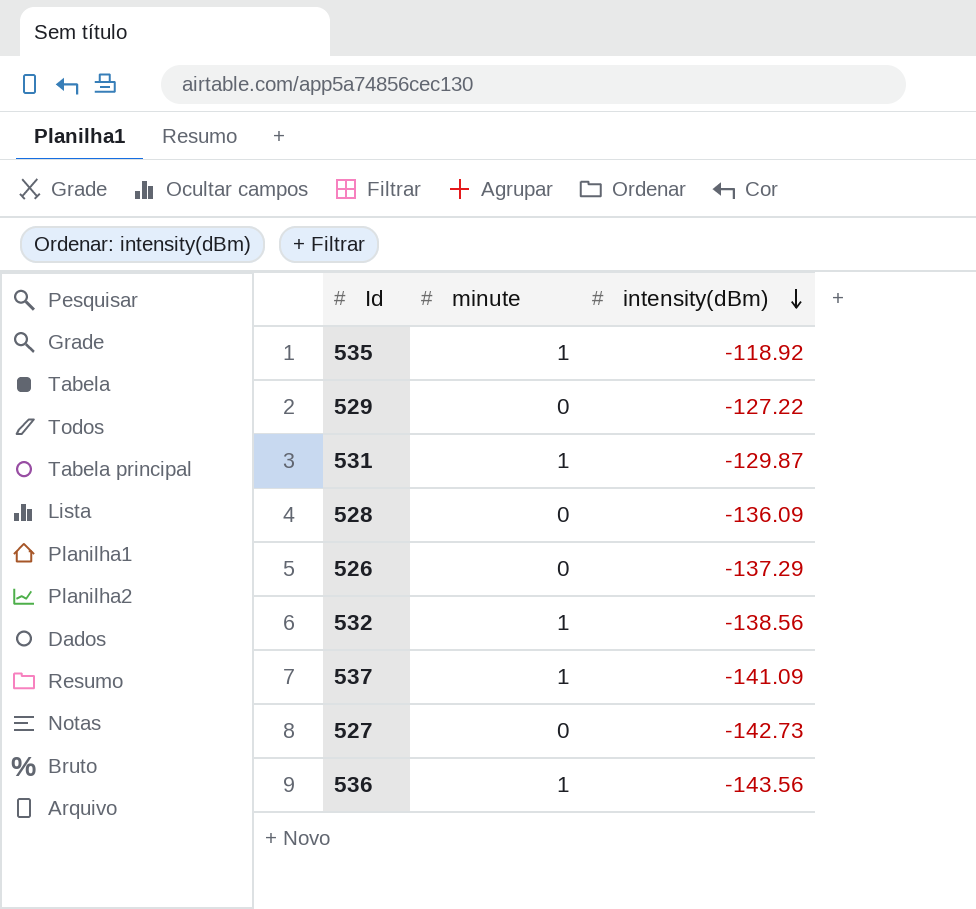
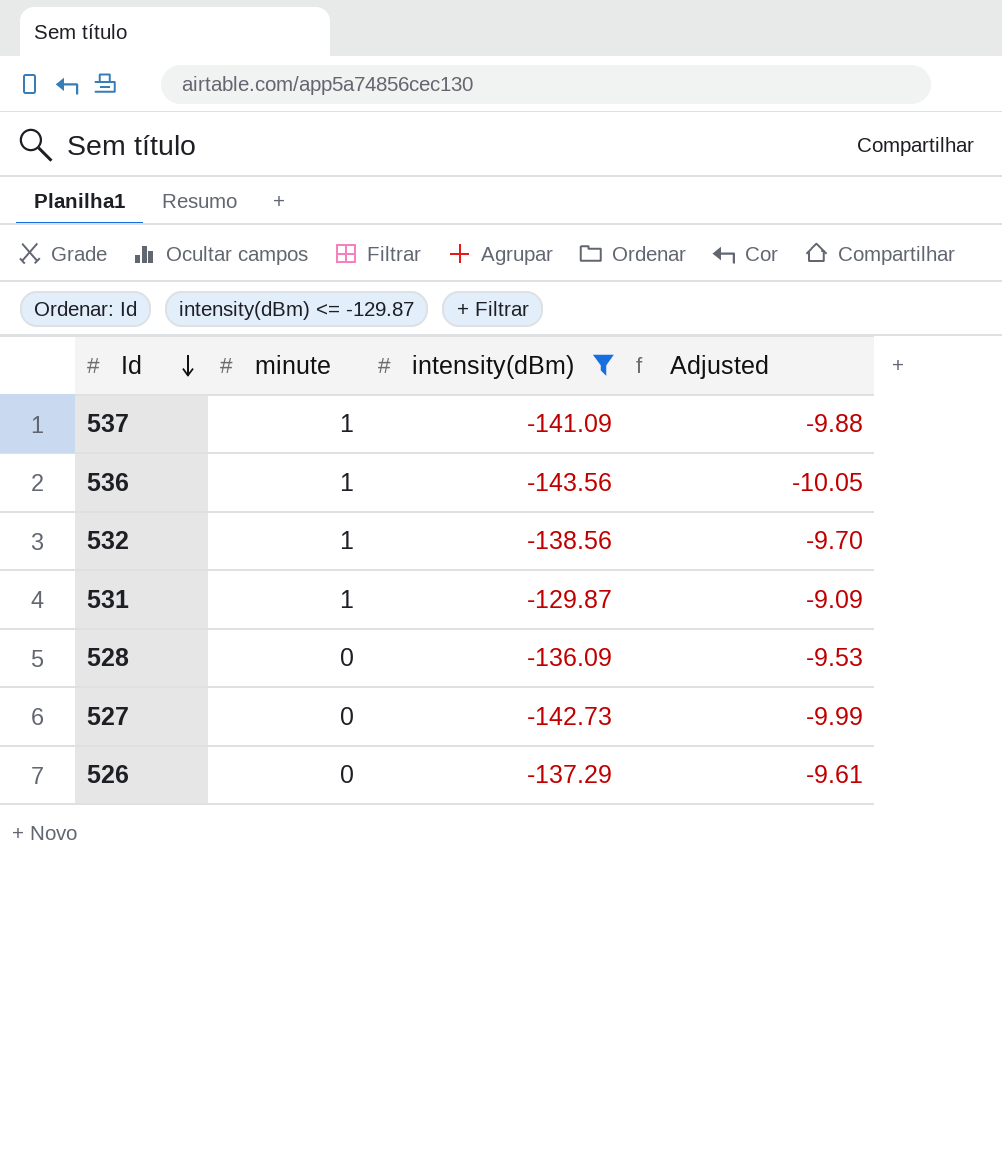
filter: none -> intensity(dBm) <= -129.87
row order: intensity(dBm) descending -> Id descending
column Adjusted | formula: none -> [intensity(dBm)] * 0.07

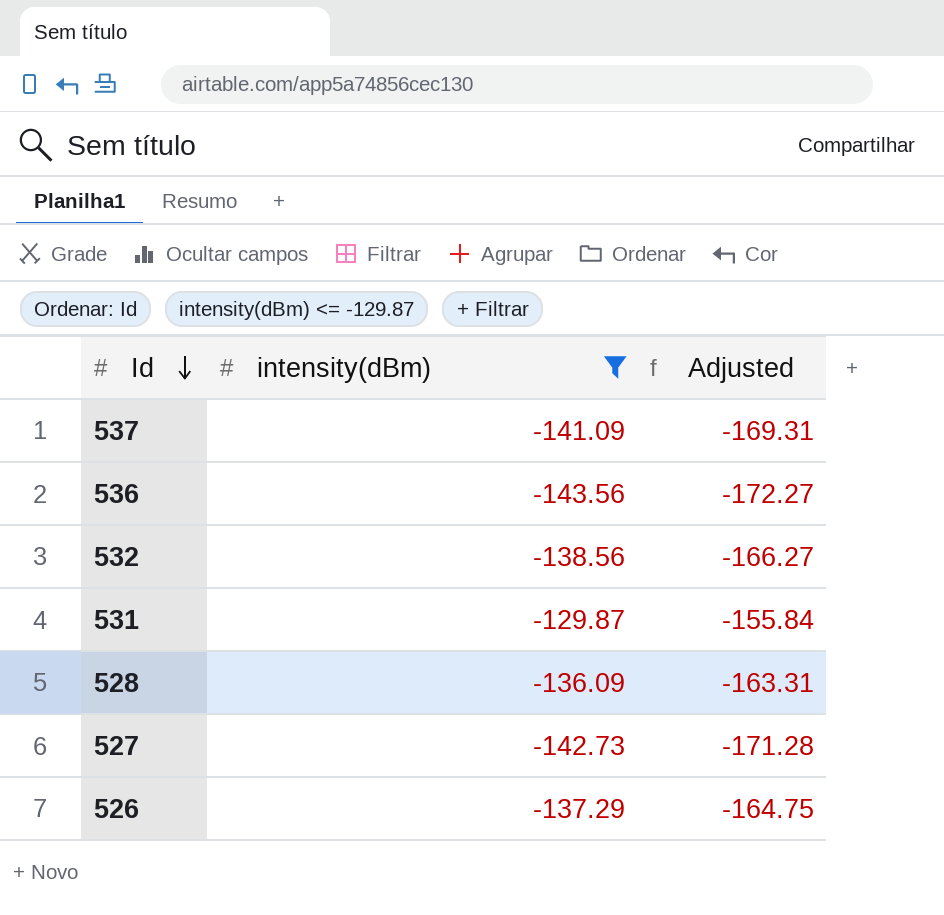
column minute | position: 2 -> none
column Adjusted | formula: [intensity(dBm)] * 0.07 -> [intensity(dBm)] * 1.2

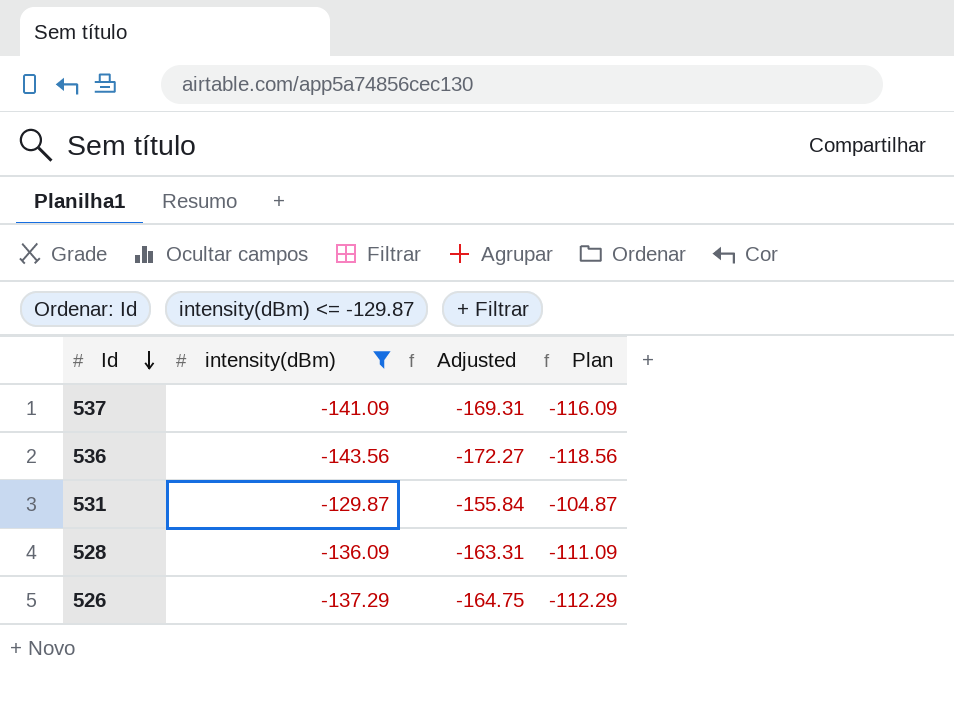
column Plan | formula: none -> [intensity(dBm)] + 25
row 532: -138.56 | -166.27 -> none
row 527: -142.73 | -171.28 -> none

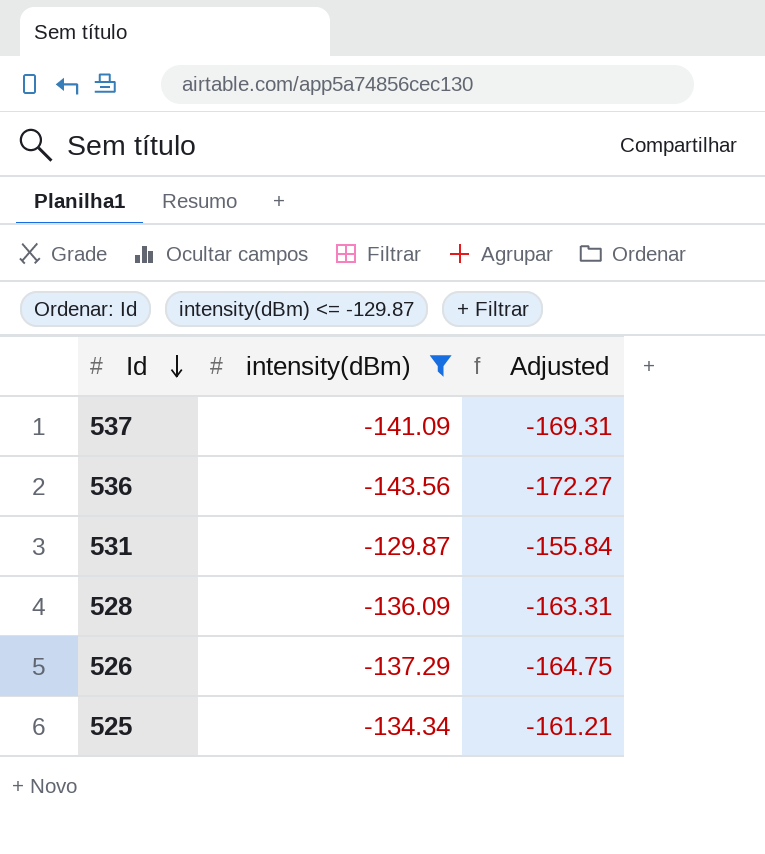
column Plan | formula: [intensity(dBm)] + 25 -> none
row 525: none -> -134.34 | -161.21

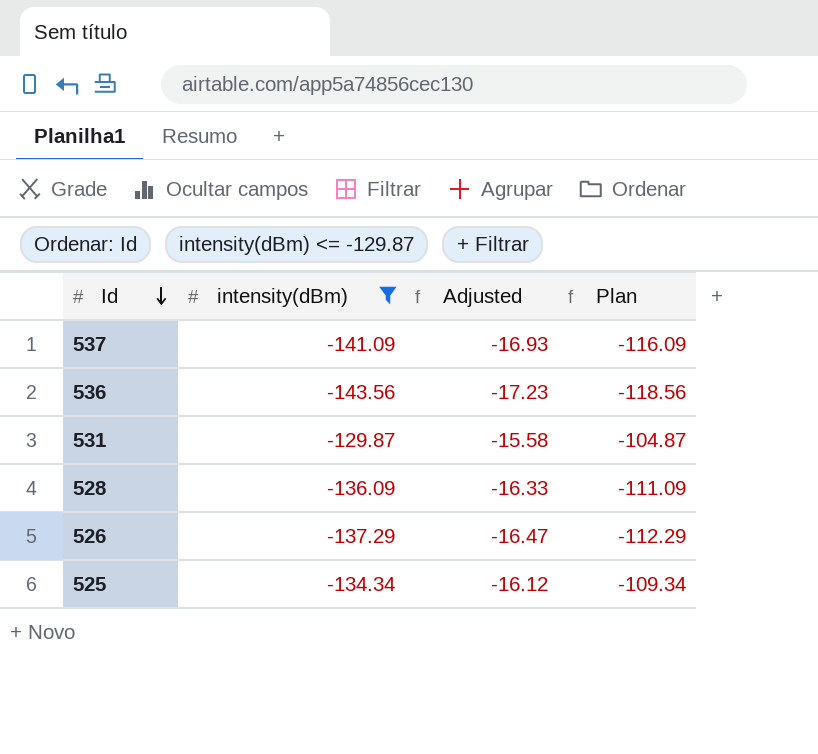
column Adjusted | formula: [intensity(dBm)] * 1.2 -> [intensity(dBm)] * 0.12
column Plan | formula: none -> [intensity(dBm)] + 25

